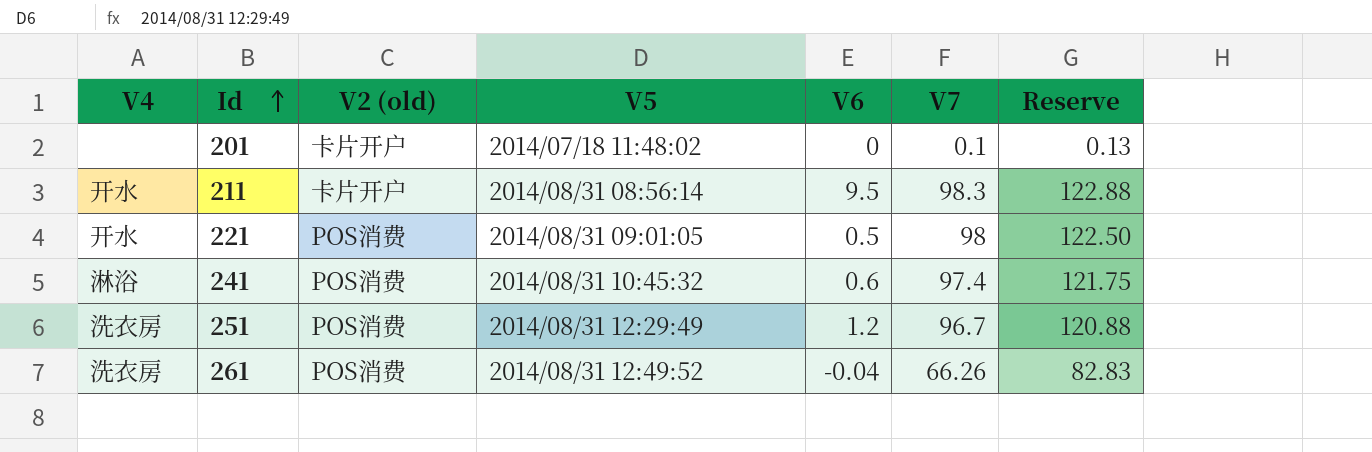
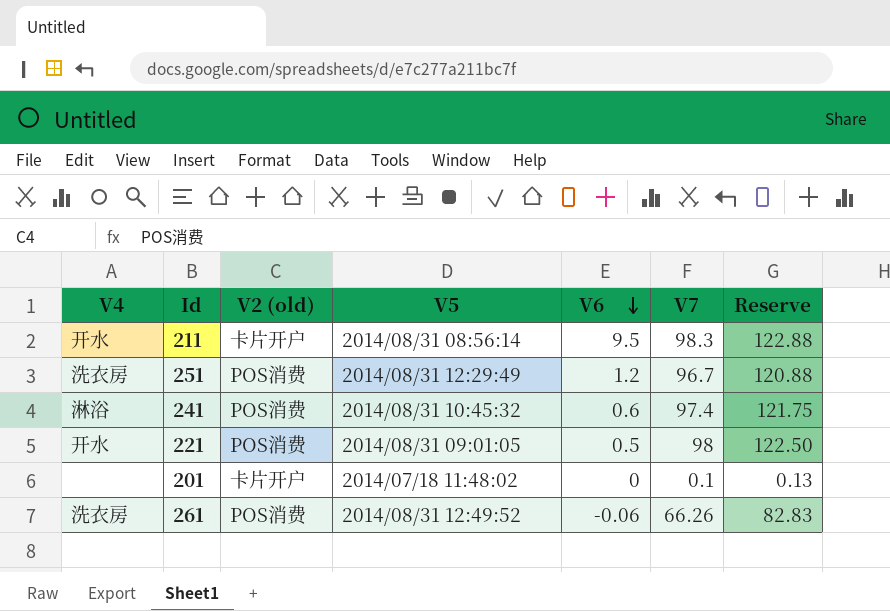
row order: Id ascending -> V6 descending
261 | V6: -0.04 -> -0.06

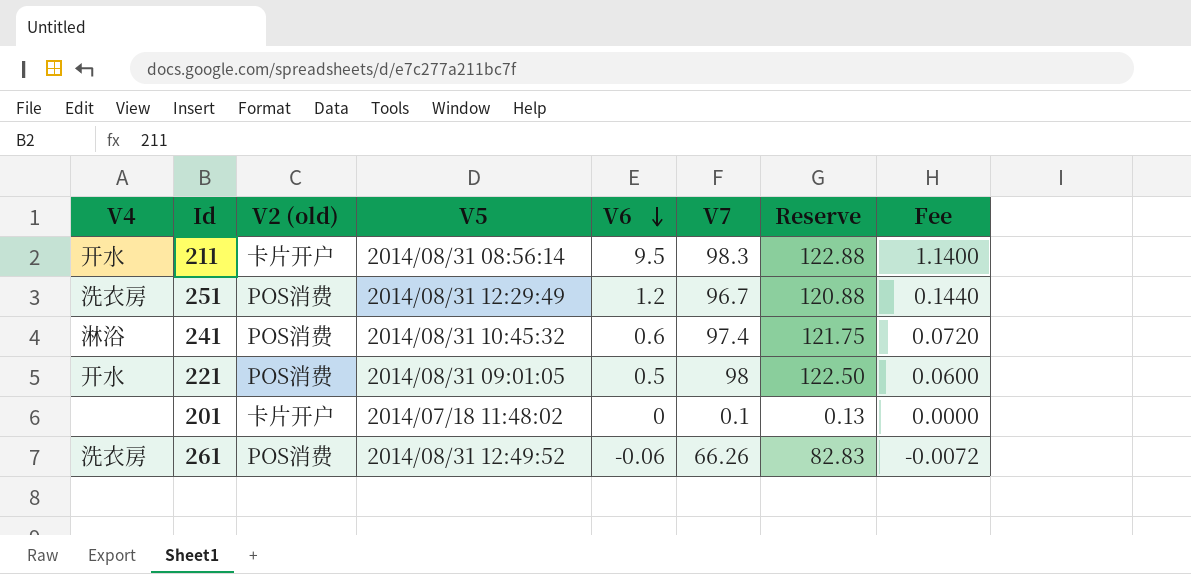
column Fee | formula: none -> [V6] * 0.12

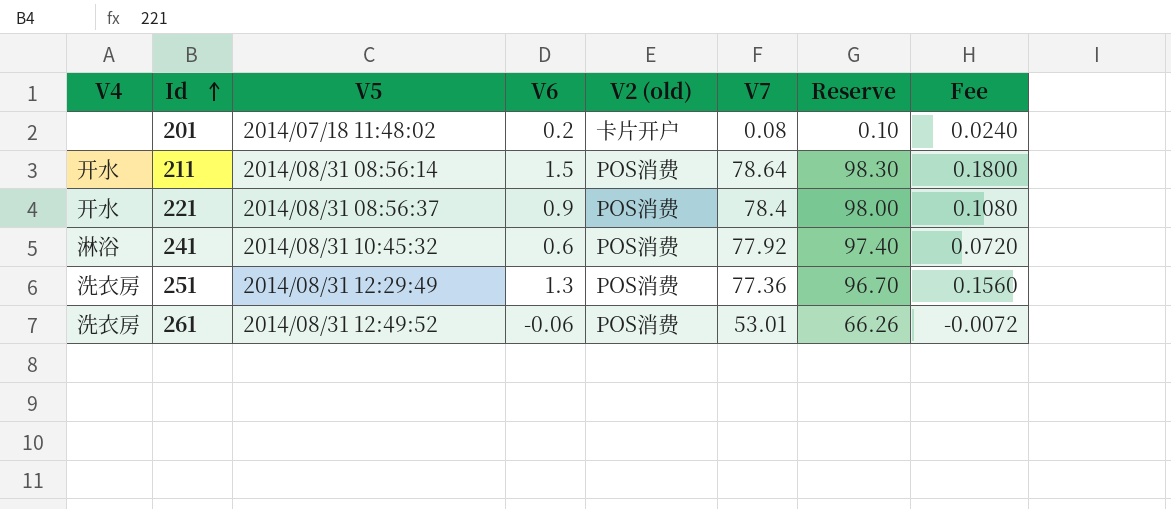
row order: V6 descending -> Id ascending
column V2 (old) | position: 3 -> 5
201 | V6: 0 -> 0.2
201 | V7: 0.1 -> 0.08
201 | Reserve: 0.13 -> 0.10
201 | Fee: 0.0000 -> 0.0240
211 | V6: 9.5 -> 1.5
211 | V2 (old): 卡片开户 -> POS消费
211 | V7: 98.3 -> 78.64
211 | Reserve: 122.88 -> 98.30
211 | Fee: 1.1400 -> 0.1800
221 | V5: 2014/08/31 09:01:05 -> 2014/08/31 08:56:37
221 | V6: 0.5 -> 0.9
221 | V7: 98 -> 78.4
221 | Reserve: 122.50 -> 98.00
221 | Fee: 0.0600 -> 0.1080
241 | V7: 97.4 -> 77.92
241 | Reserve: 121.75 -> 97.40
251 | V6: 1.2 -> 1.3
251 | V7: 96.7 -> 77.36
251 | Reserve: 120.88 -> 96.70
251 | Fee: 0.1440 -> 0.1560
261 | V7: 66.26 -> 53.01
261 | Reserve: 82.83 -> 66.26

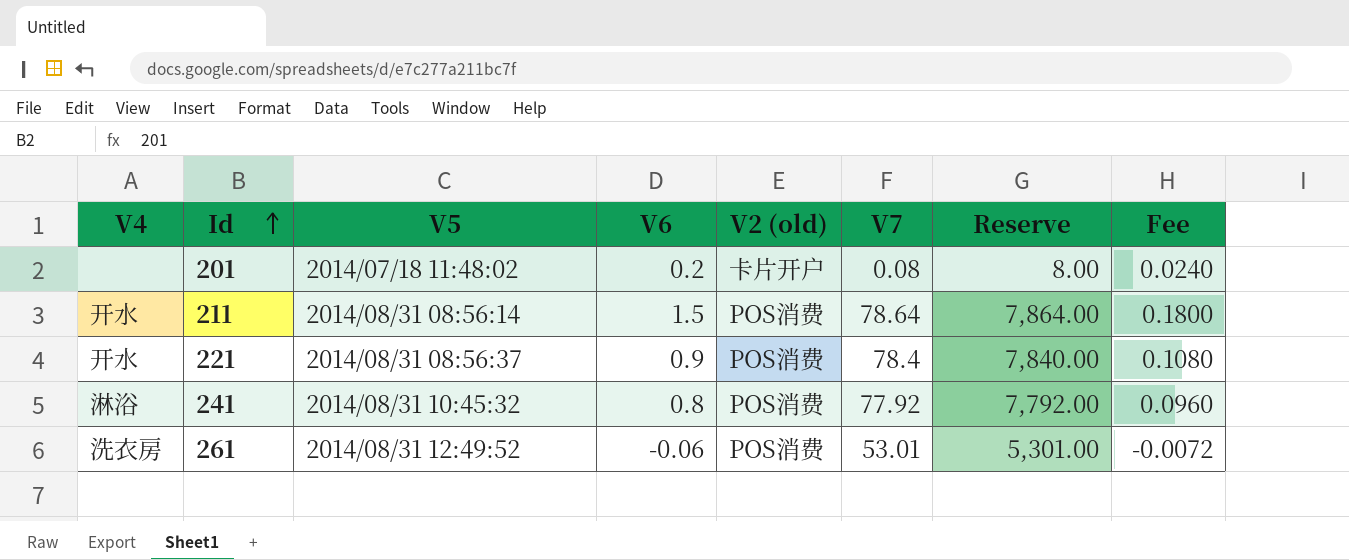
column Reserve | formula: [V7] * 1.25 -> [V7] * 100
row 251: 洗衣房 | 2014/08/31 12:29:49 | 1.3 | POS消费 | 77.36 | 96.70 | 0.1560 -> none
241 | V6: 0.6 -> 0.8
241 | Fee: 0.0720 -> 0.0960

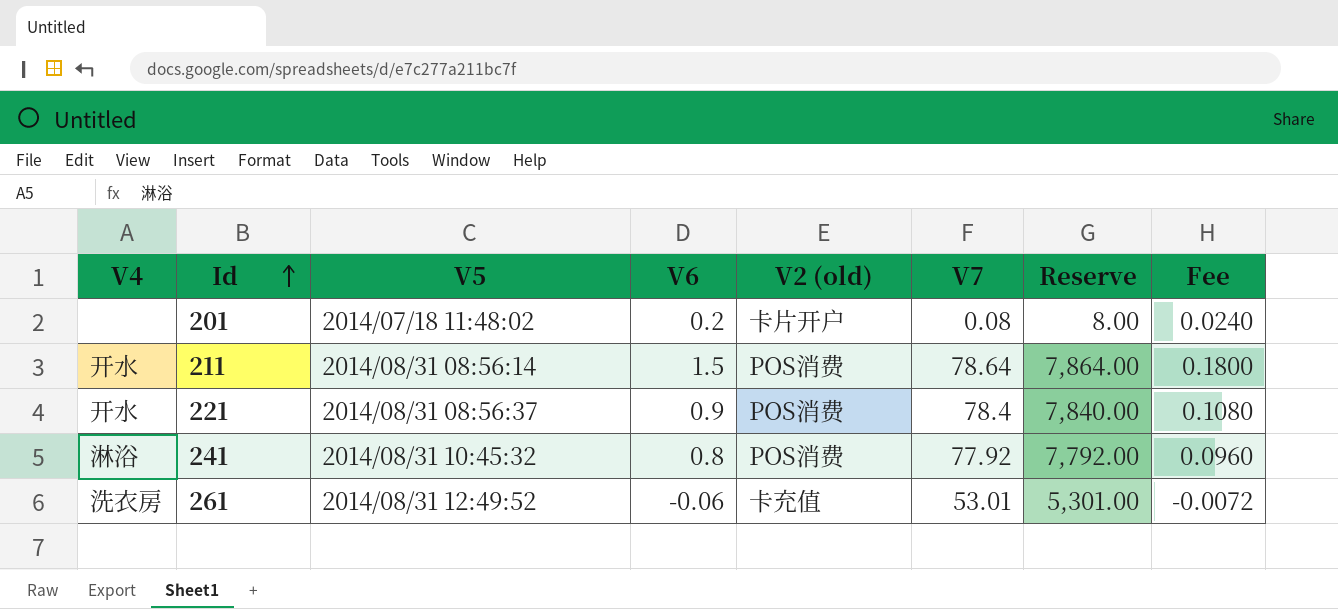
261 | V2 (old): POS消费 -> 卡充值

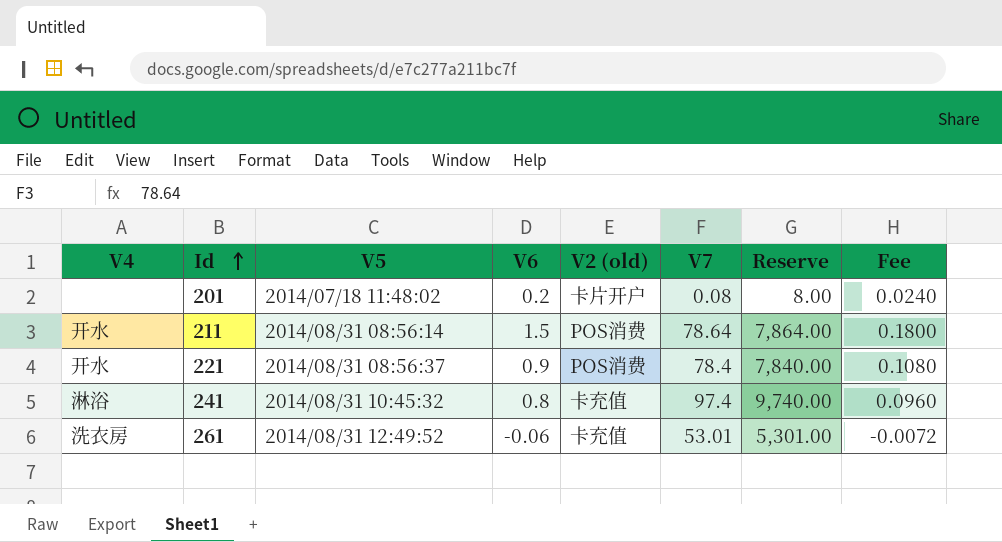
241 | V2 (old): POS消费 -> 卡充值
241 | V7: 77.92 -> 97.4
241 | Reserve: 7,792.00 -> 9,740.00

